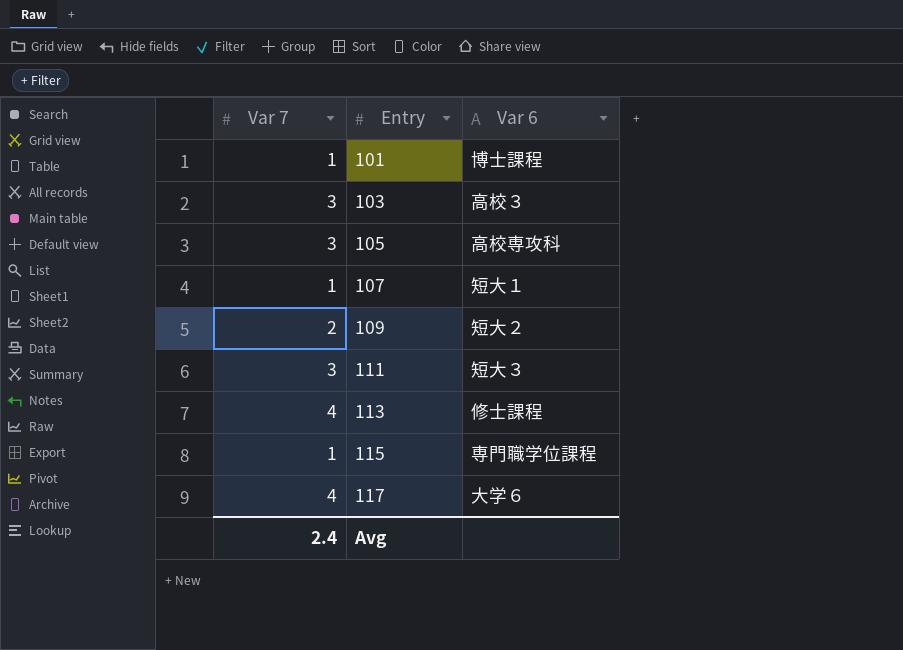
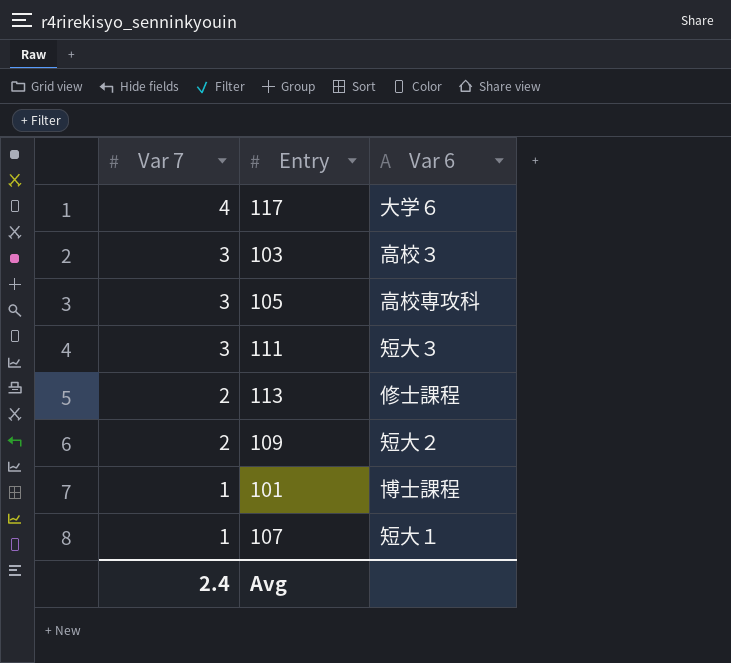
row order: Entry ascending -> Var 7 descending
row 115: 1 | 専門職学位課程 -> none
113 | Var 7: 4 -> 2

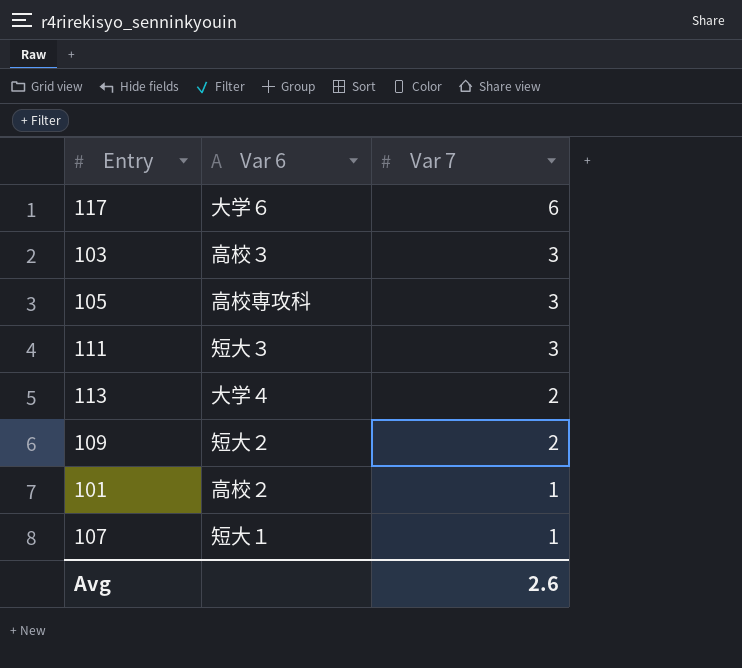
column Var 7 | position: 1 -> 3
117 | Var 7: 4 -> 6
113 | Var 6: 修士課程 -> 大学４
101 | Var 6: 博士課程 -> 高校２
Avg | Var 7: 2.4 -> 2.6

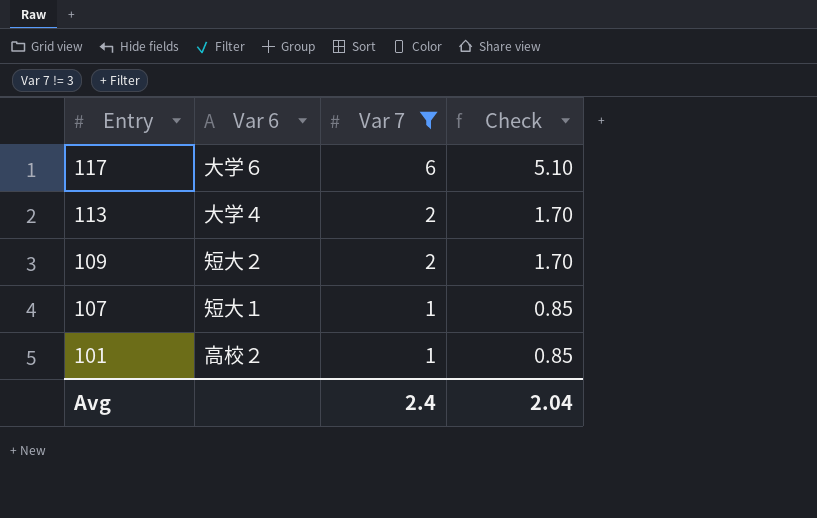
filter: none -> Var 7 != 3
row order: Var 7 descending -> Entry descending
column Check | formula: none -> [Var 7] * 0.85
Avg | Var 7: 2.6 -> 2.4

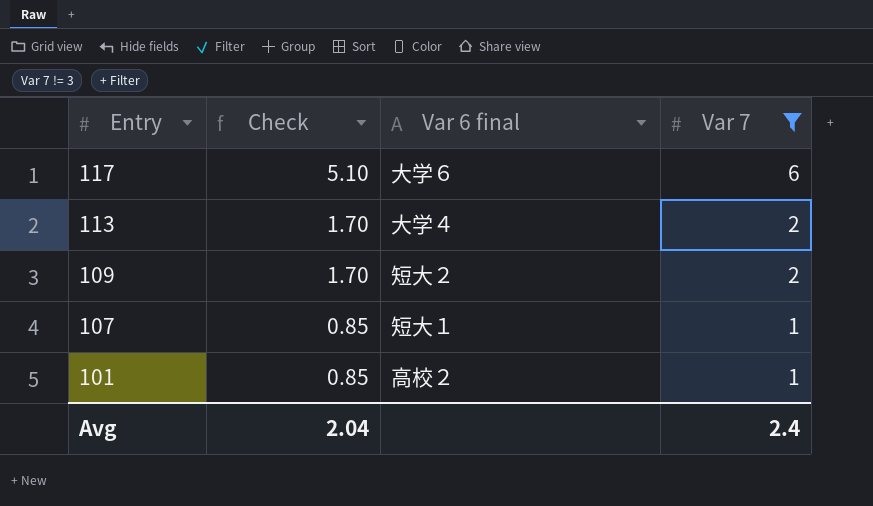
column Check | position: 4 -> 2
column name: Var 6 -> Var 6 final

